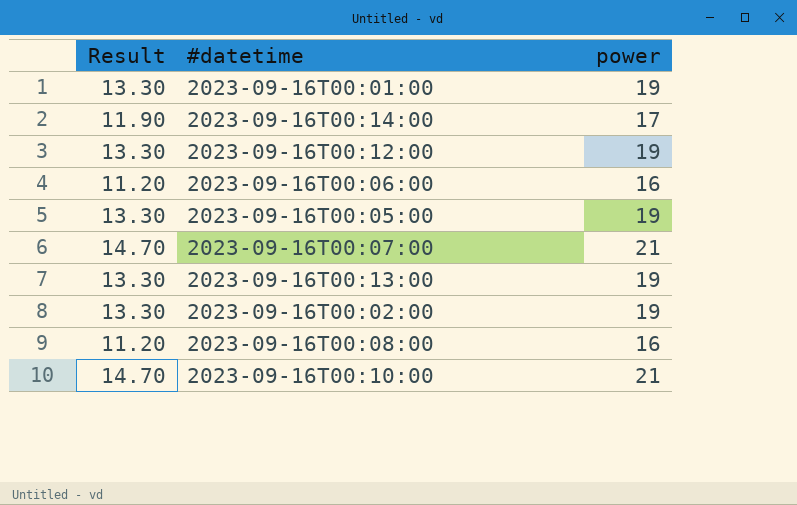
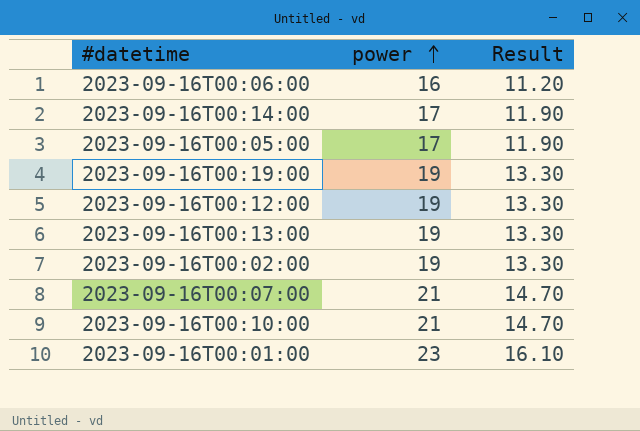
row order: none -> power ascending
column Result | position: 1 -> 3
row 2023-09-16T00:08:00: 11.20 | 16 -> none
2023-09-16T00:05:00 | power: 19 -> 17
2023-09-16T00:05:00 | Result: 13.30 -> 11.90
row 2023-09-16T00:19:00: none -> 19 | 13.30
2023-09-16T00:01:00 | power: 19 -> 23
2023-09-16T00:01:00 | Result: 13.30 -> 16.10

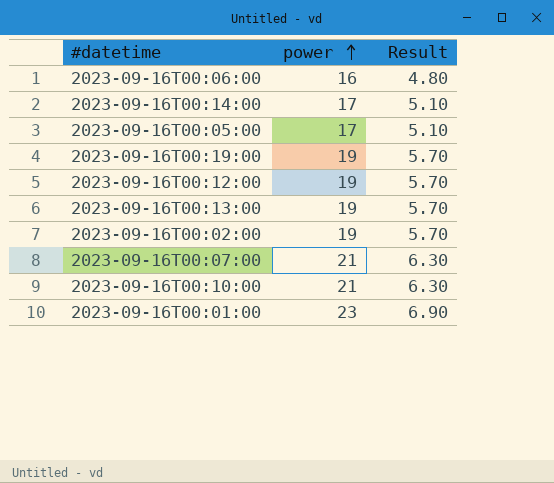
column Result | formula: [power] * 0.7 -> [power] * 0.3

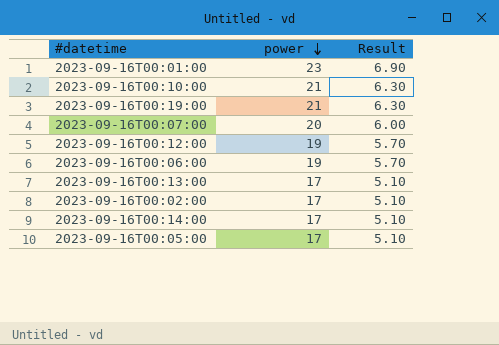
row order: power ascending -> power descending
2023-09-16T00:19:00 | power: 19 -> 21
2023-09-16T00:19:00 | Result: 5.70 -> 6.30
2023-09-16T00:07:00 | power: 21 -> 20
2023-09-16T00:07:00 | Result: 6.30 -> 6.00
2023-09-16T00:06:00 | power: 16 -> 19
2023-09-16T00:06:00 | Result: 4.80 -> 5.70
2023-09-16T00:13:00 | power: 19 -> 17
2023-09-16T00:13:00 | Result: 5.70 -> 5.10
2023-09-16T00:02:00 | power: 19 -> 17
2023-09-16T00:02:00 | Result: 5.70 -> 5.10

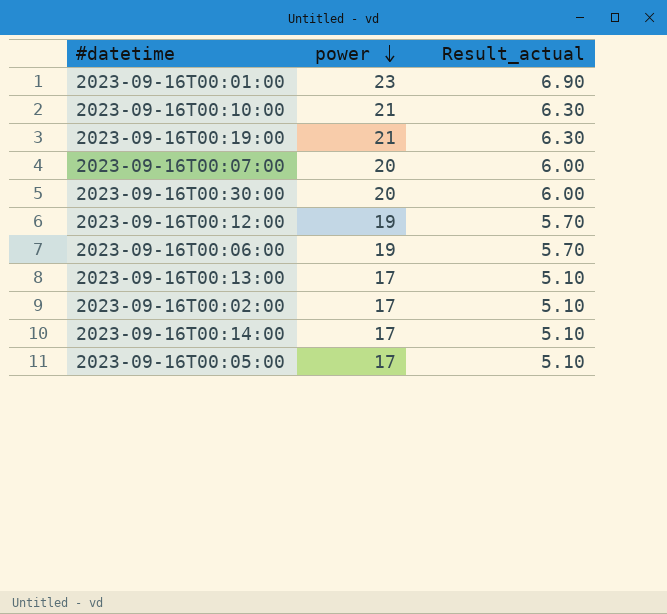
column name: Result -> Result_actual
row 2023-09-16T00:30:00: none -> 20 | 6.00

